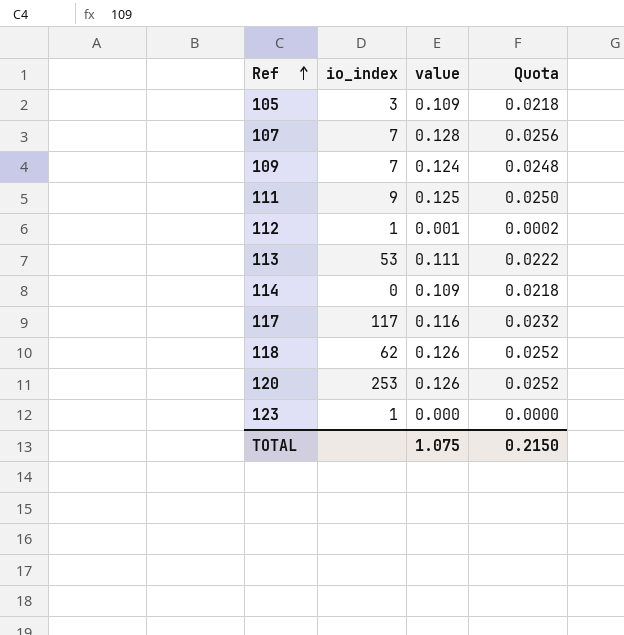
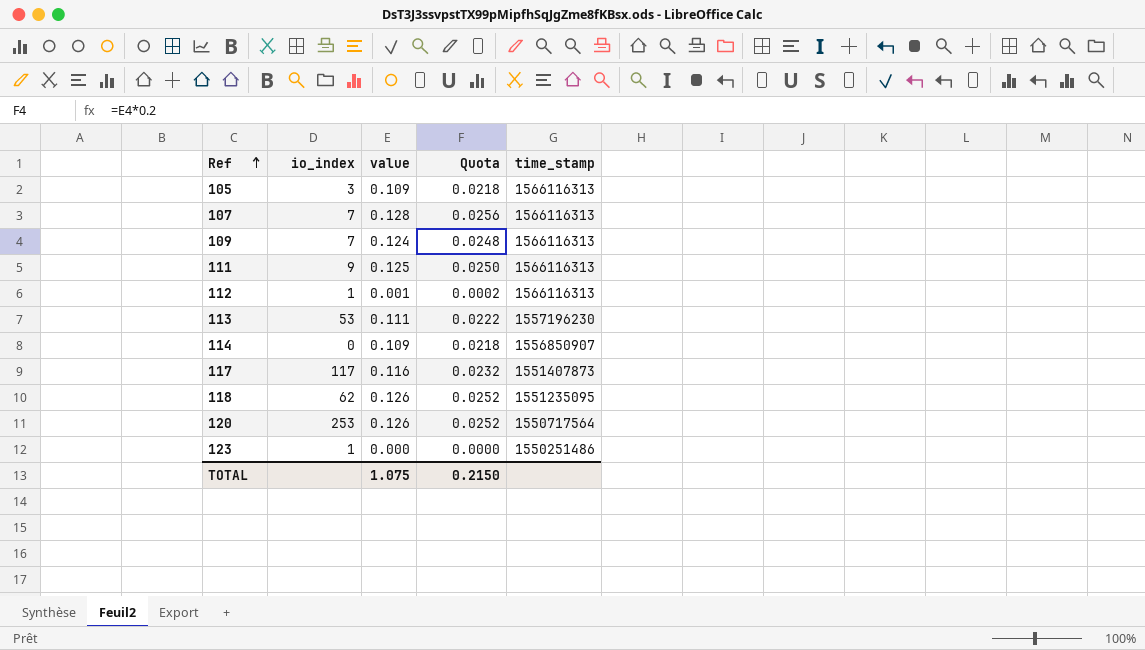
column time_stamp | position: none -> 5

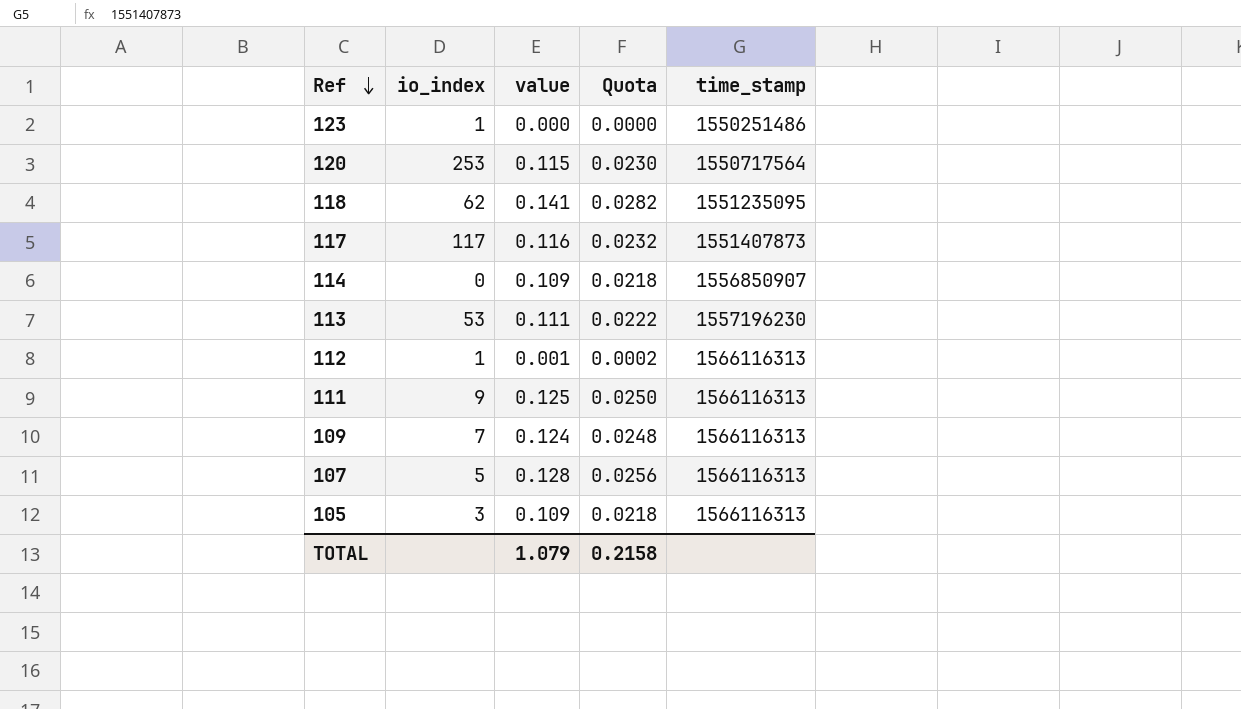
row order: Ref ascending -> Ref descending
120 | value: 0.126 -> 0.115
120 | Quota: 0.0252 -> 0.0230
118 | value: 0.126 -> 0.141
118 | Quota: 0.0252 -> 0.0282
107 | io_index: 7 -> 5
TOTAL | value: 1.075 -> 1.079
TOTAL | Quota: 0.2150 -> 0.2158

